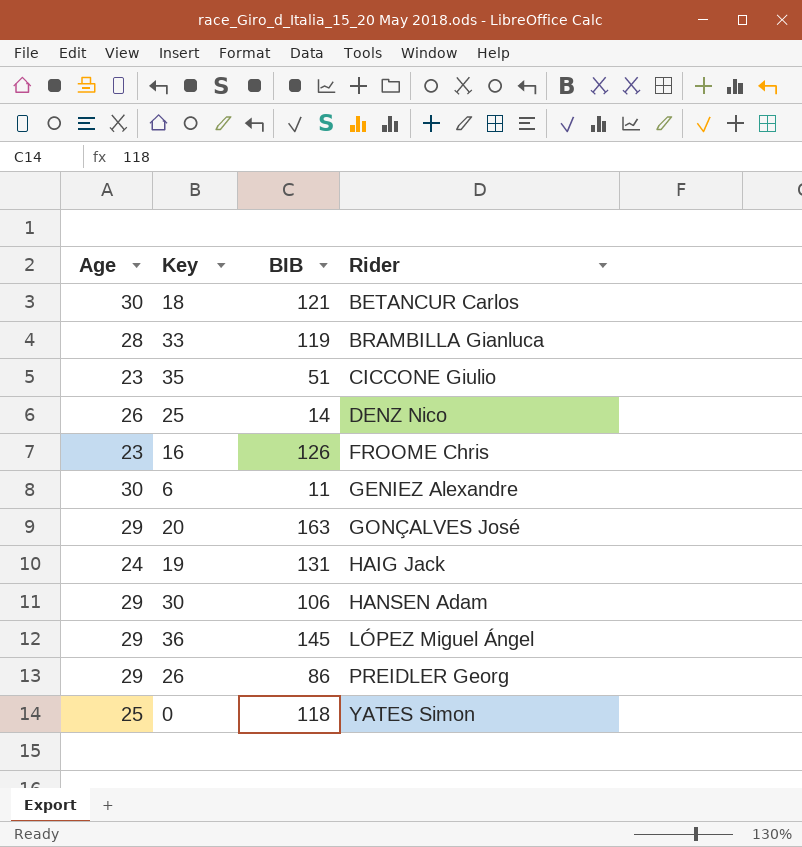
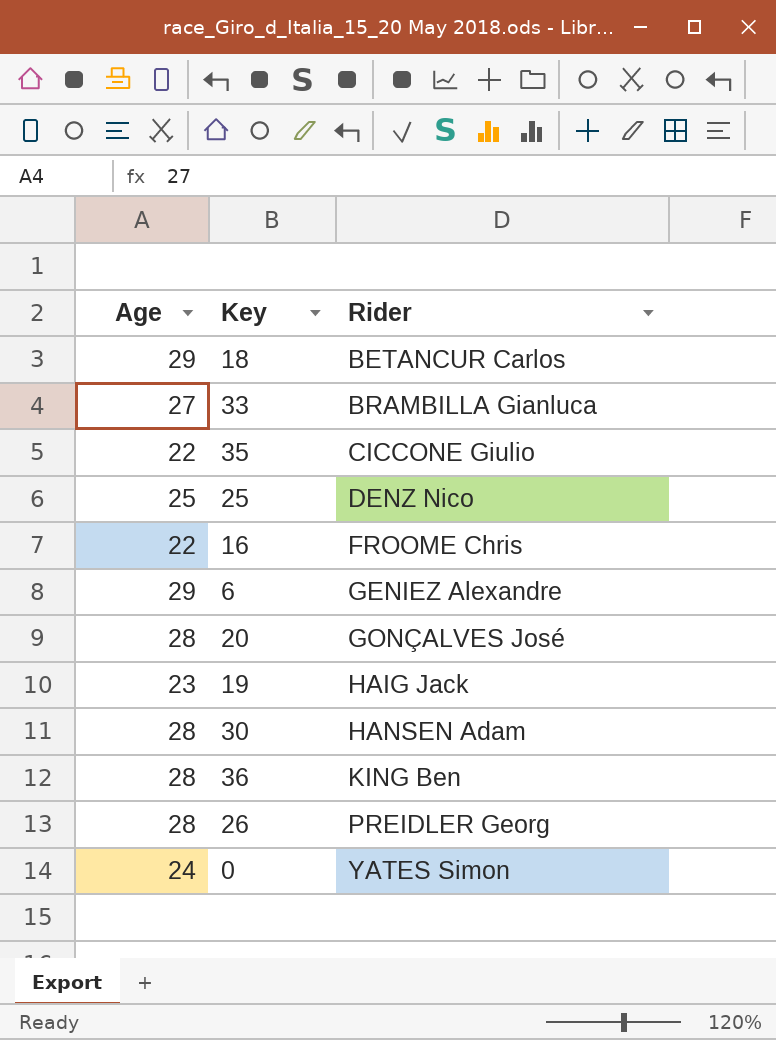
column BIB | position: 3 -> none
18 | Age: 30 -> 29
33 | Age: 28 -> 27
35 | Age: 23 -> 22
25 | Age: 26 -> 25
16 | Age: 23 -> 22
6 | Age: 30 -> 29
20 | Age: 29 -> 28
19 | Age: 24 -> 23
30 | Age: 29 -> 28
36 | Age: 29 -> 28
36 | Rider: LÓPEZ Miguel Ángel -> KING Ben
26 | Age: 29 -> 28
0 | Age: 25 -> 24

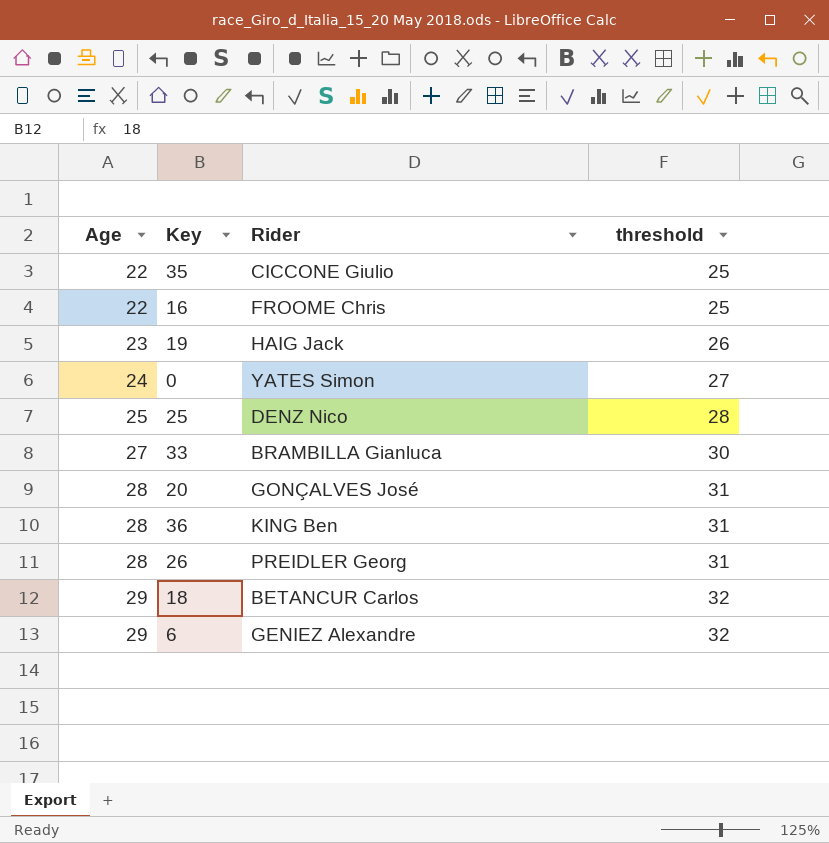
row order: Rider ascending -> Age ascending
column threshold | formula: none -> [Age] + 3
row 30: 28 | HANSEN Adam -> none

